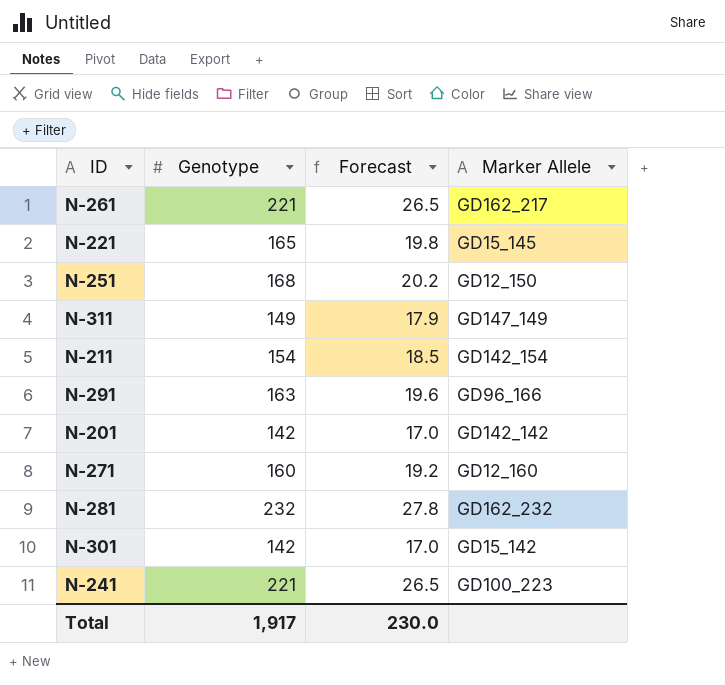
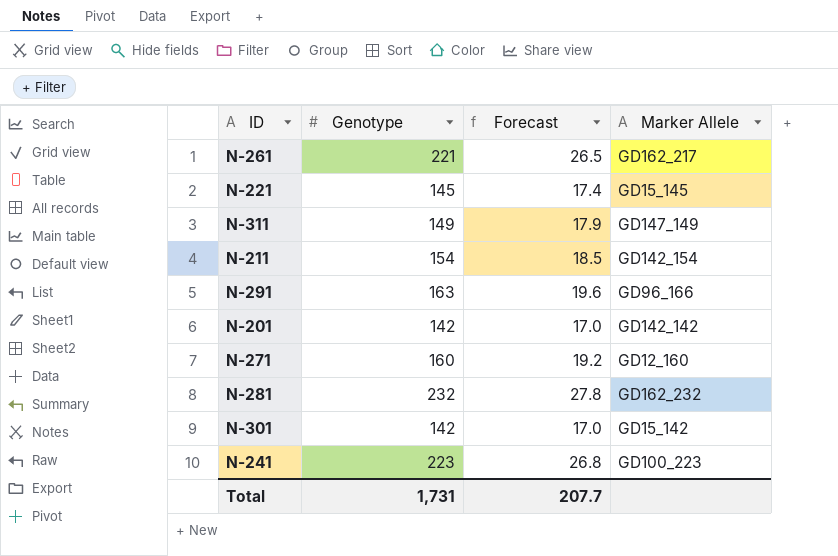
row N-251: 168 | 20.2 | GD12_150 -> none
N-221 | Genotype: 165 -> 145
N-221 | Forecast: 19.8 -> 17.4
N-241 | Genotype: 221 -> 223
N-241 | Forecast: 26.5 -> 26.8
Total | Genotype: 1,917 -> 1,731
Total | Forecast: 230.0 -> 207.7

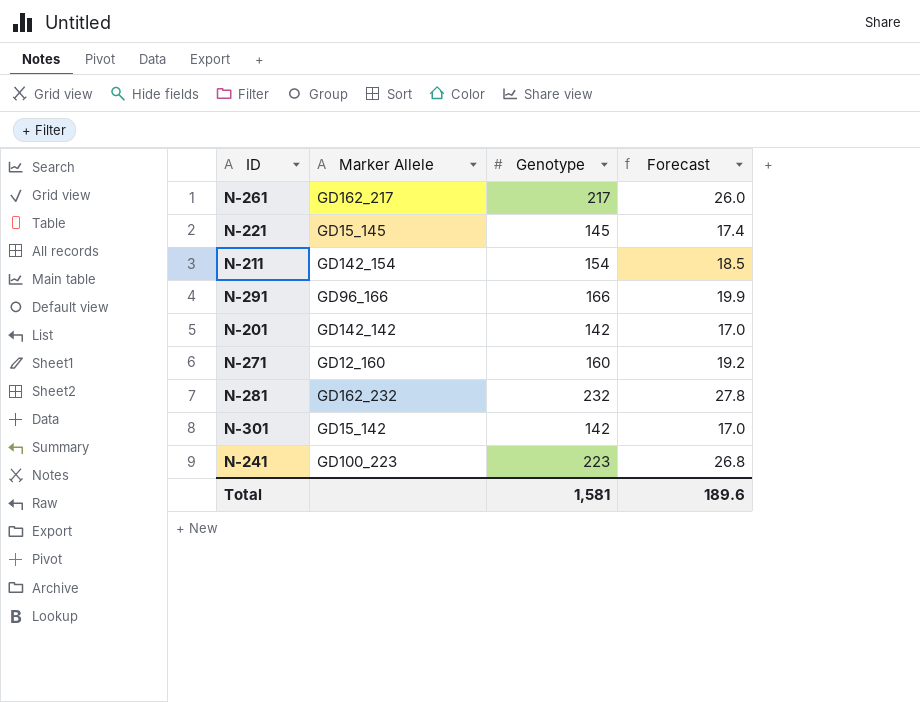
column Marker Allele | position: 4 -> 2
row N-311: 149 | 17.9 | GD147_149 -> none
N-261 | Genotype: 221 -> 217
N-261 | Forecast: 26.5 -> 26.0
N-291 | Genotype: 163 -> 166
N-291 | Forecast: 19.6 -> 19.9
Total | Genotype: 1,731 -> 1,581
Total | Forecast: 207.7 -> 189.6

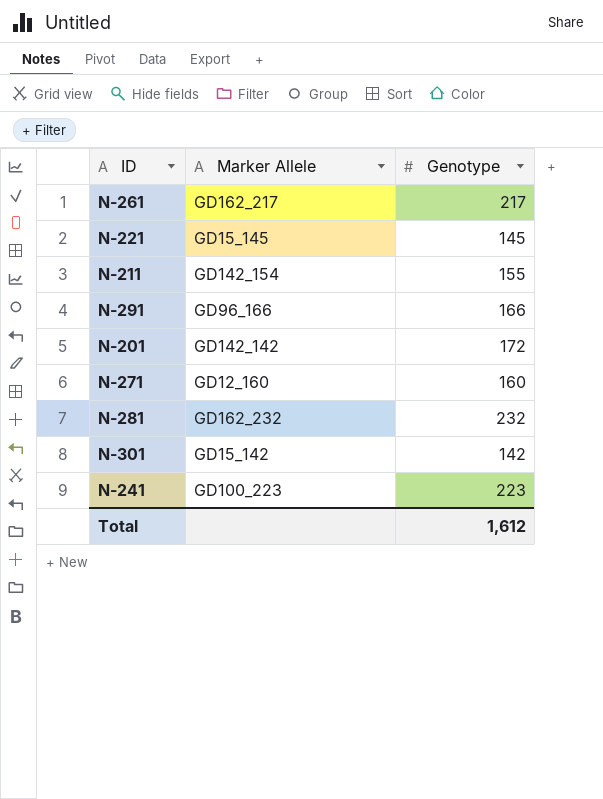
column Forecast | formula: [Genotype] * 0.12 -> none
N-211 | Genotype: 154 -> 155
N-201 | Genotype: 142 -> 172
Total | Genotype: 1,581 -> 1,612

